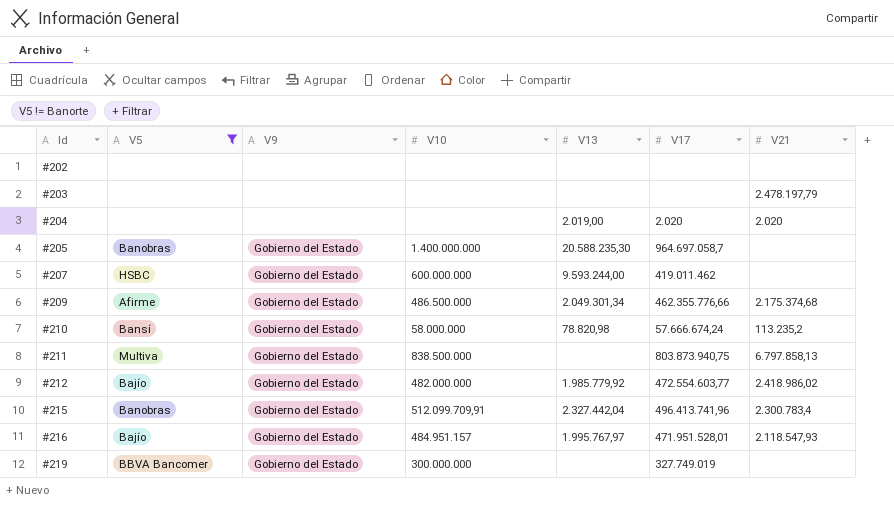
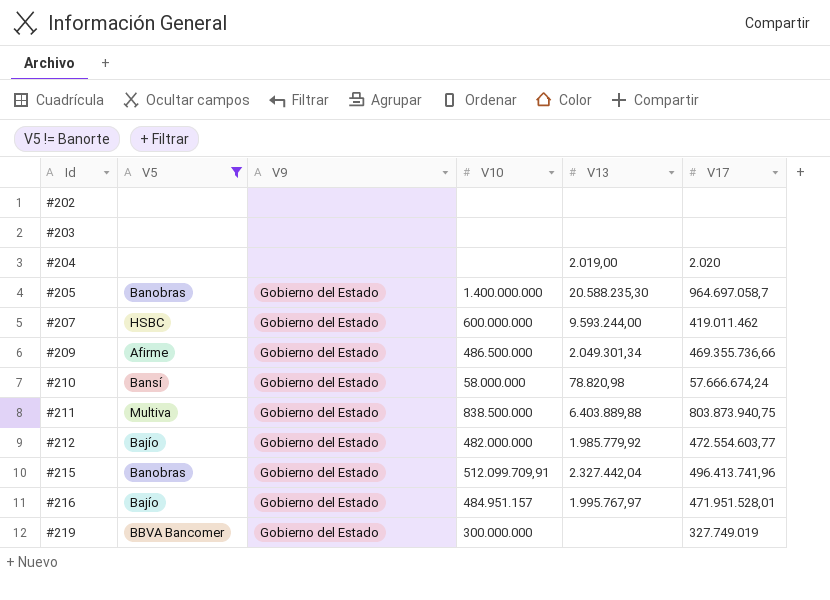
column V21 | position: 7 -> none
#209 | V17: 462.355.776,66 -> 469.355.736,66
#211 | V13: none -> 6.403.889,88

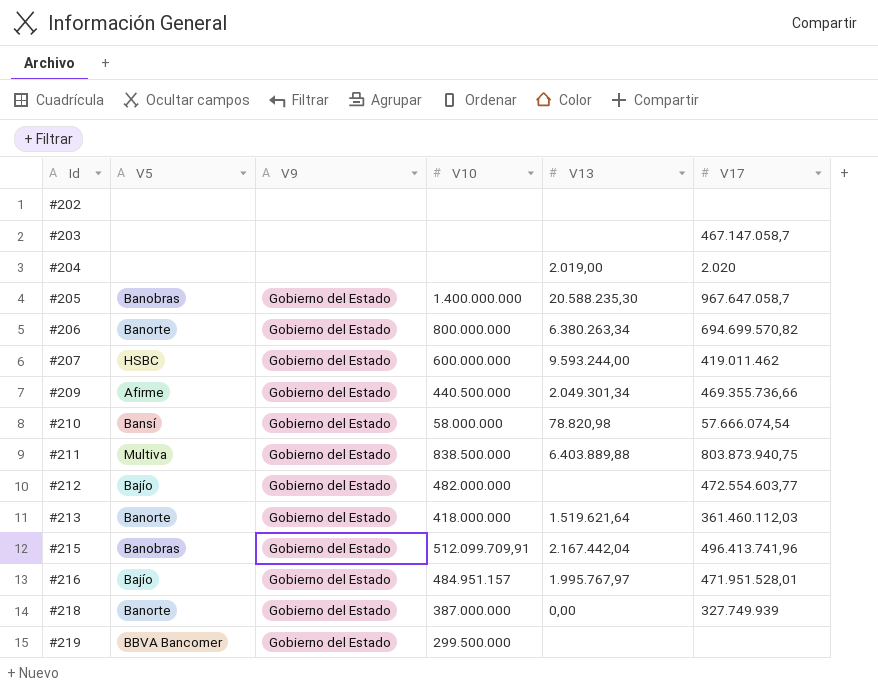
filter: V5 != Banorte -> none
#203 | V17: none -> 467.147.058,7
#205 | V17: 964.697.058,7 -> 967.647.058,7
#209 | V10: 486.500.000 -> 440.500.000
#210 | V17: 57.666.674,24 -> 57.666.074,54
#212 | V13: 1.985.779,92 -> none
#215 | V13: 2.327.442,04 -> 2.167.442,04
#219 | V10: 300.000.000 -> 299.500.000
#219 | V17: 327.749.019 -> none

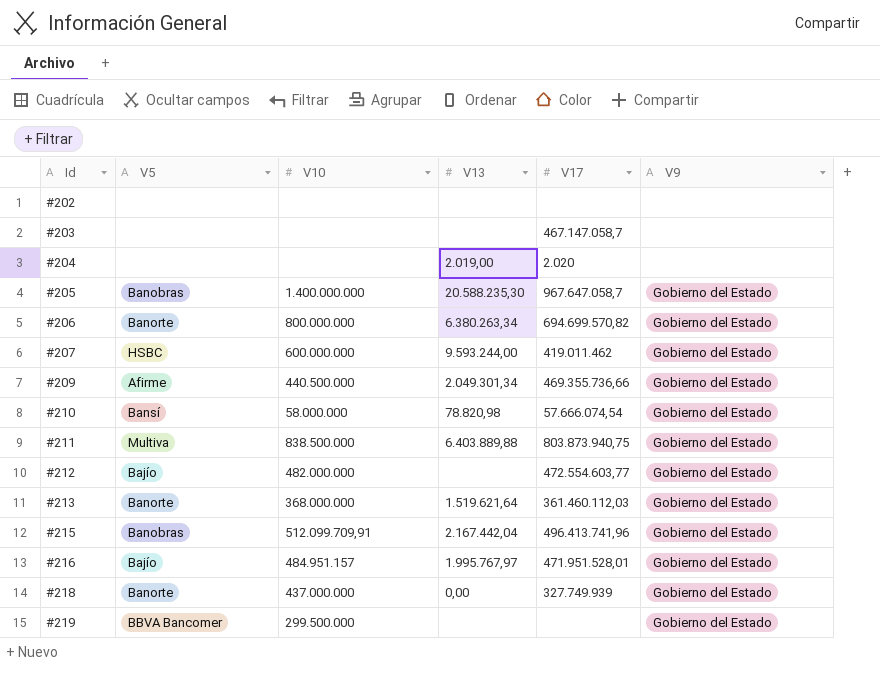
column V9 | position: 3 -> 6
#213 | V10: 418.000.000 -> 368.000.000
#218 | V10: 387.000.000 -> 437.000.000

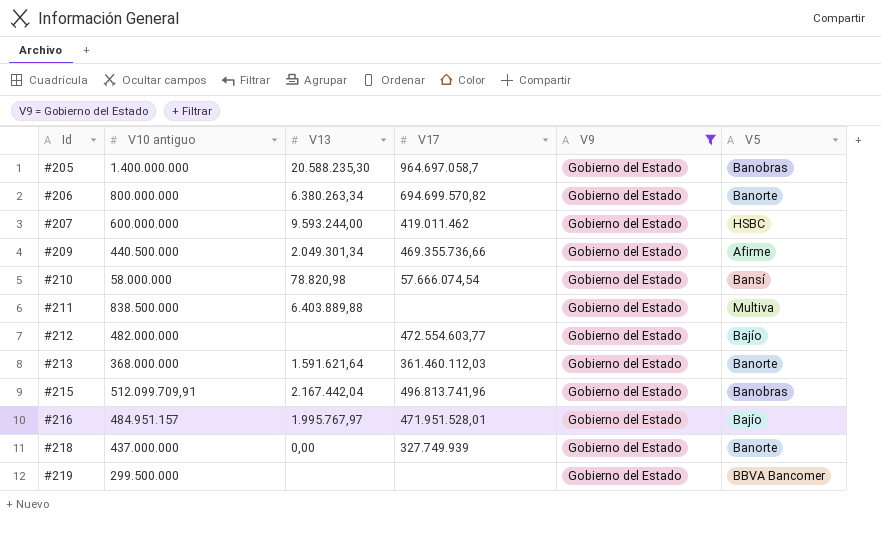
filter: none -> V9 = Gobierno del Estado
column name: V10 -> V10 antiguo
column V5 | position: 2 -> 6
#205 | V17: 967.647.058,7 -> 964.697.058,7
#211 | V17: 803.873.940,75 -> none
#213 | V13: 1.519.621,64 -> 1.591.621,64
#215 | V17: 496.413.741,96 -> 496.813.741,96

